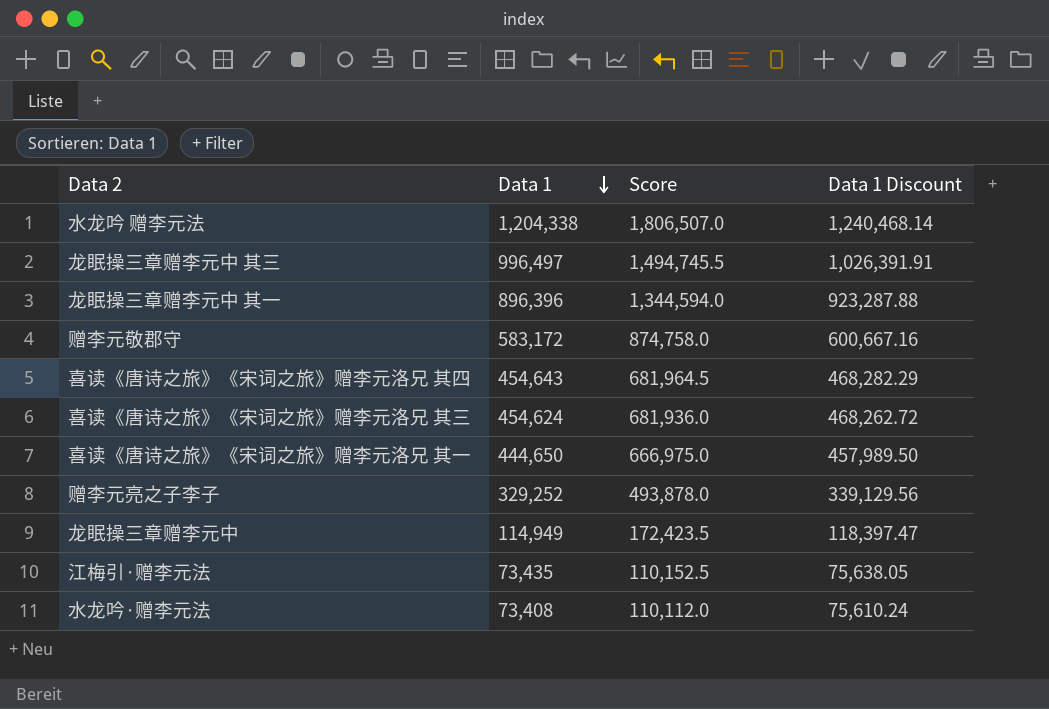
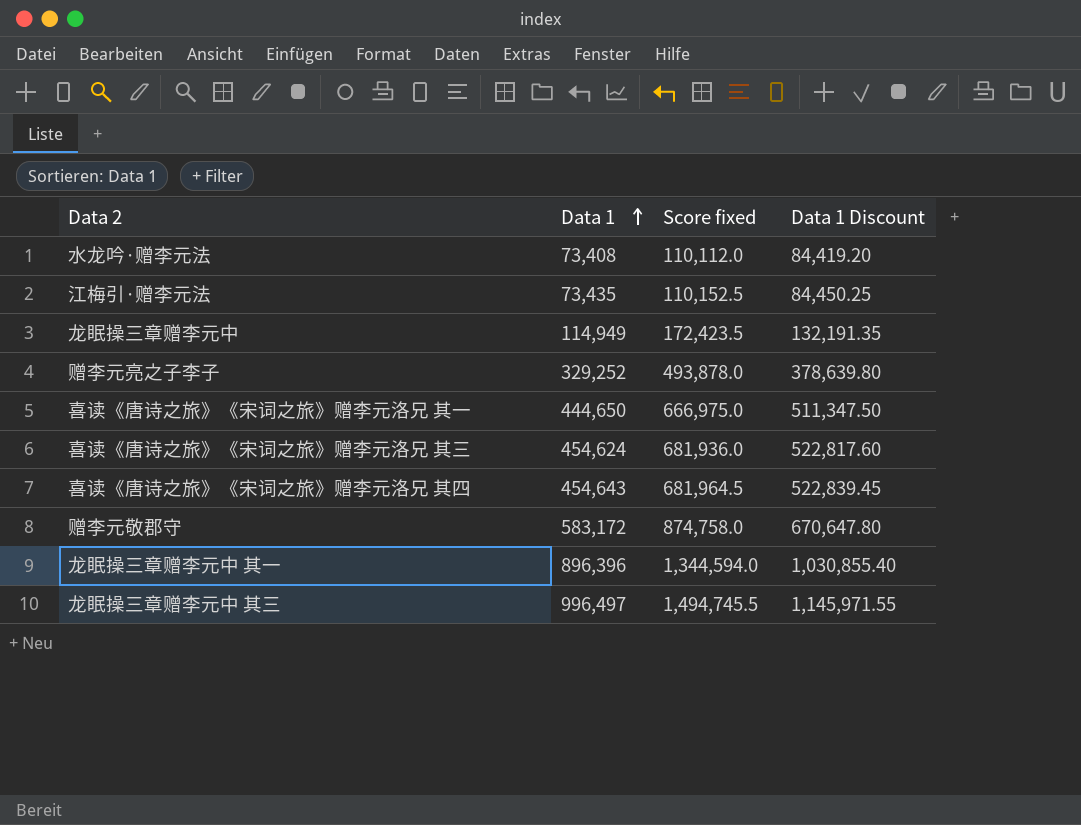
row order: Data 1 descending -> Data 1 ascending
column name: Score -> Score fixed
column Data 1 Discount | formula: [Data 1] * 1.03 -> [Data 1] * 1.15
row 水龙吟 赠李元法: 1,204,338 | 1,806,507.0 | 1,240,468.14 -> none

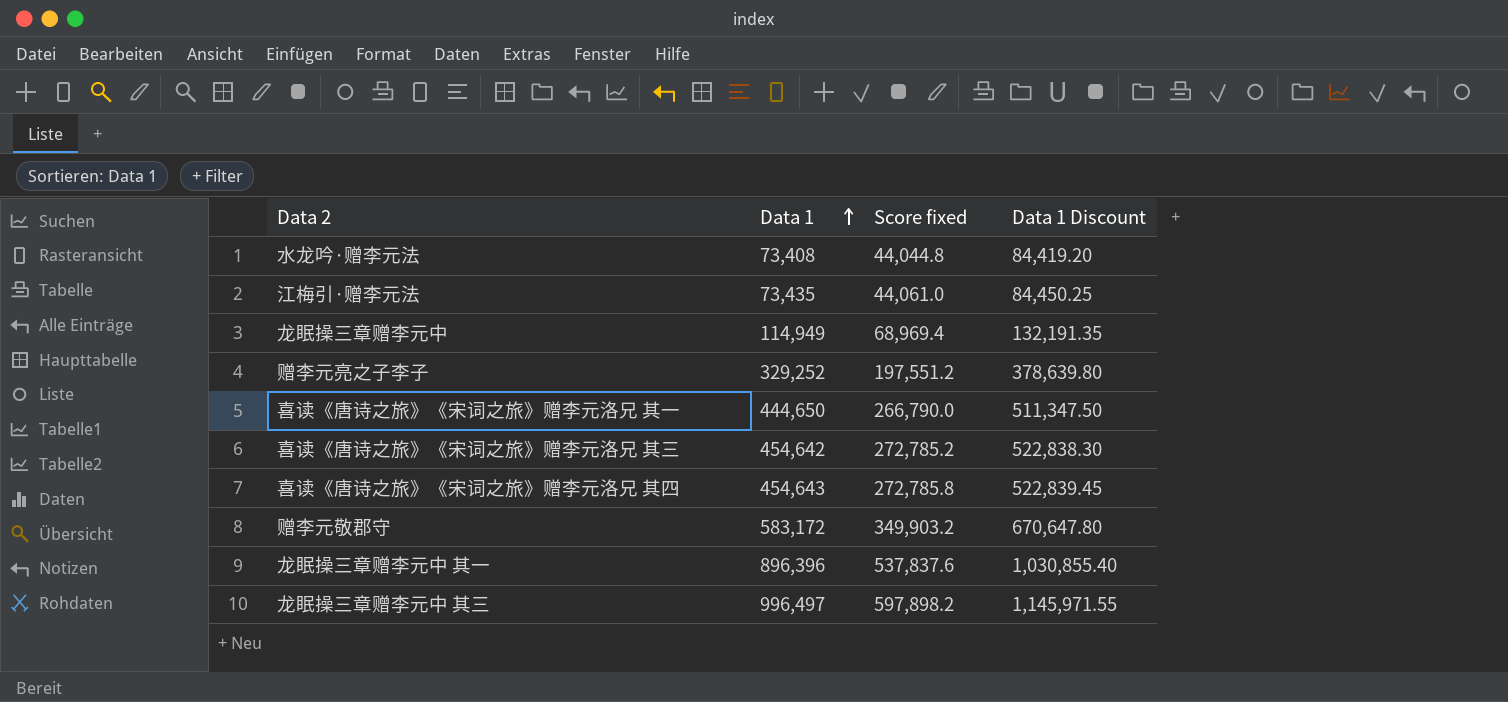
column Score fixed | formula: [Data 1] * 1.5 -> [Data 1] * 0.6
喜读《唐诗之旅》《宋词之旅》赠李元洛兄 其三 | Data 1: 454,624 -> 454,642
喜读《唐诗之旅》《宋词之旅》赠李元洛兄 其三 | Data 1 Discount: 522,817.60 -> 522,838.30

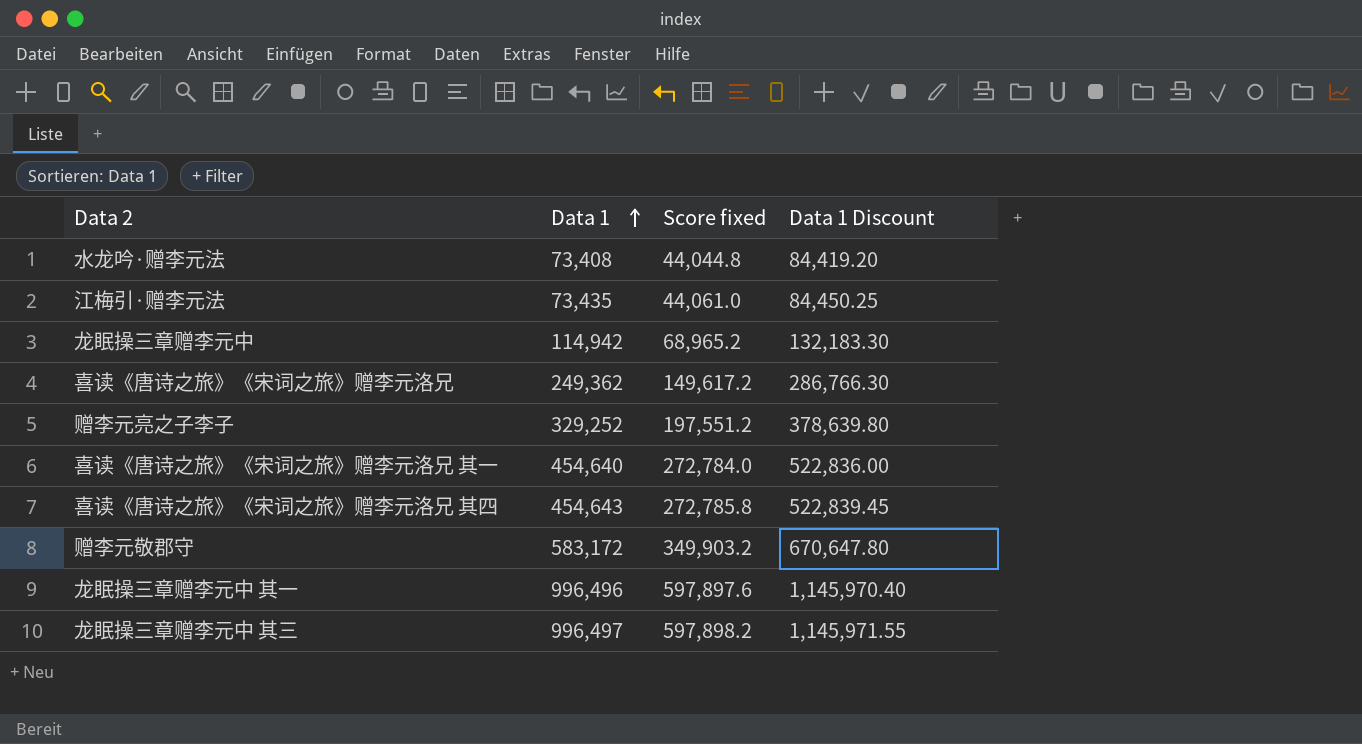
row 喜读《唐诗之旅》《宋词之旅》赠李元洛兄 其三: 454,642 | 272,785.2 | 522,838.30 -> none
龙眠操三章赠李元中 | Data 1: 114,949 -> 114,942
龙眠操三章赠李元中 | Score fixed: 68,969.4 -> 68,965.2
龙眠操三章赠李元中 | Data 1 Discount: 132,191.35 -> 132,183.30
row 喜读《唐诗之旅》《宋词之旅》赠李元洛兄: none -> 249,362 | 149,617.2 | 286,766.30
喜读《唐诗之旅》《宋词之旅》赠李元洛兄 其一 | Data 1: 444,650 -> 454,640
喜读《唐诗之旅》《宋词之旅》赠李元洛兄 其一 | Score fixed: 266,790.0 -> 272,784.0
喜读《唐诗之旅》《宋词之旅》赠李元洛兄 其一 | Data 1 Discount: 511,347.50 -> 522,836.00
龙眠操三章赠李元中 其一 | Data 1: 896,396 -> 996,496
龙眠操三章赠李元中 其一 | Score fixed: 537,837.6 -> 597,897.6
龙眠操三章赠李元中 其一 | Data 1 Discount: 1,030,855.40 -> 1,145,970.40

